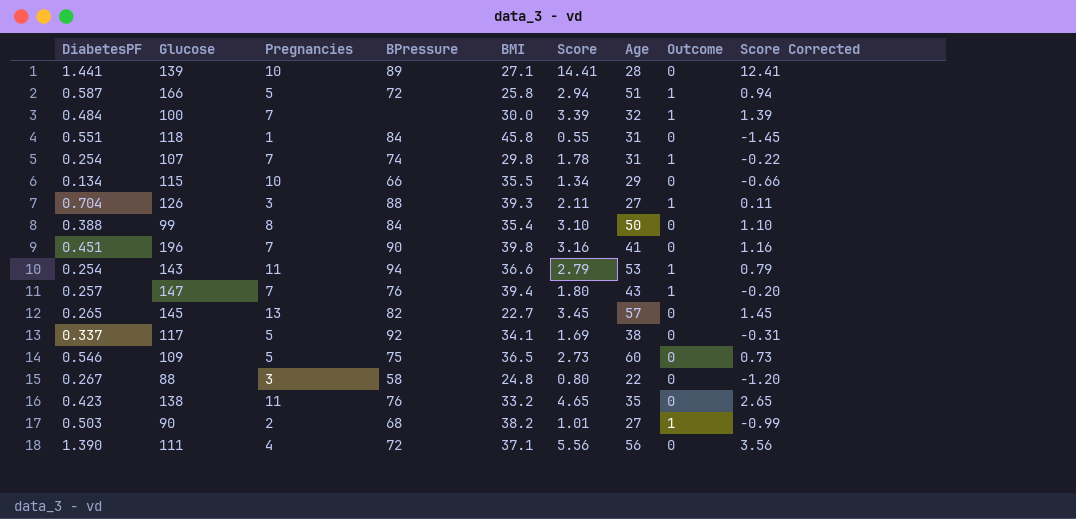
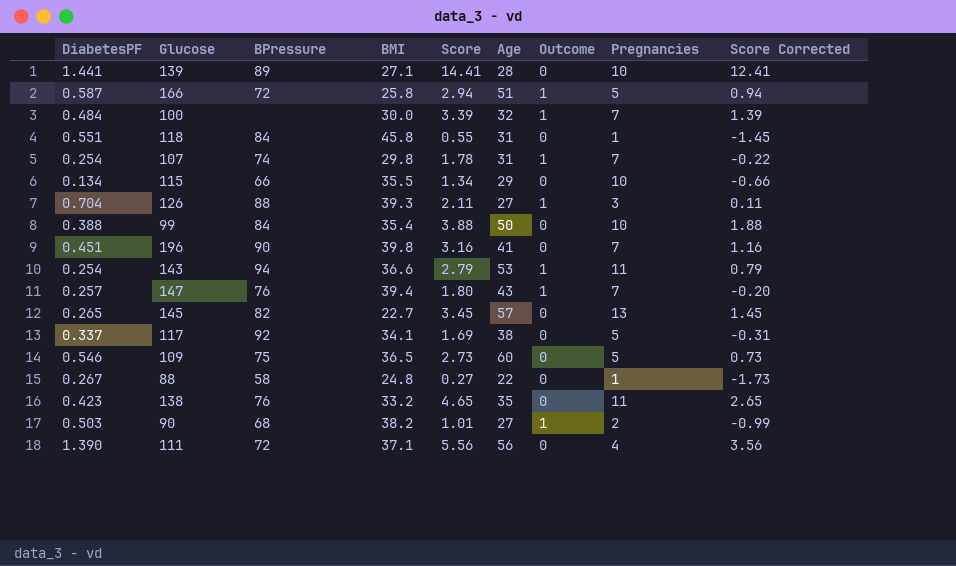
column Pregnancies | position: 3 -> 8
99 | Score: 3.10 -> 3.88
99 | Pregnancies: 8 -> 10
99 | Score Corrected: 1.10 -> 1.88
88 | Score: 0.80 -> 0.27
88 | Pregnancies: 3 -> 1
88 | Score Corrected: -1.20 -> -1.73

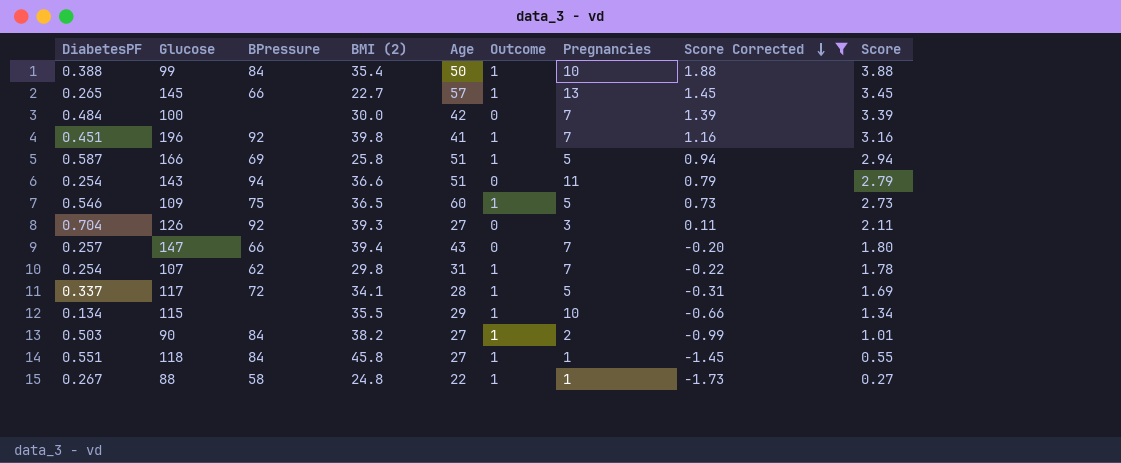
filter: none -> Score Corrected <= 1.88
row order: none -> Score Corrected descending
column name: BMI -> BMI (2)
column Score | position: 5 -> 9
99 | Outcome: 0 -> 1
145 | BPressure: 82 -> 66
145 | Outcome: 0 -> 1
100 | Age: 32 -> 42
100 | Outcome: 1 -> 0
196 | BPressure: 90 -> 92
196 | Outcome: 0 -> 1
166 | BPressure: 72 -> 69
143 | Age: 53 -> 51
143 | Outcome: 1 -> 0
109 | Outcome: 0 -> 1
126 | BPressure: 88 -> 92
126 | Outcome: 1 -> 0
147 | BPressure: 76 -> 66
147 | Outcome: 1 -> 0
107 | BPressure: 74 -> 62
117 | BPressure: 92 -> 72
117 | Age: 38 -> 28
117 | Outcome: 0 -> 1
115 | BPressure: 66 -> none
115 | Outcome: 0 -> 1
90 | BPressure: 68 -> 84
118 | Age: 31 -> 27
118 | Outcome: 0 -> 1
88 | Outcome: 0 -> 1

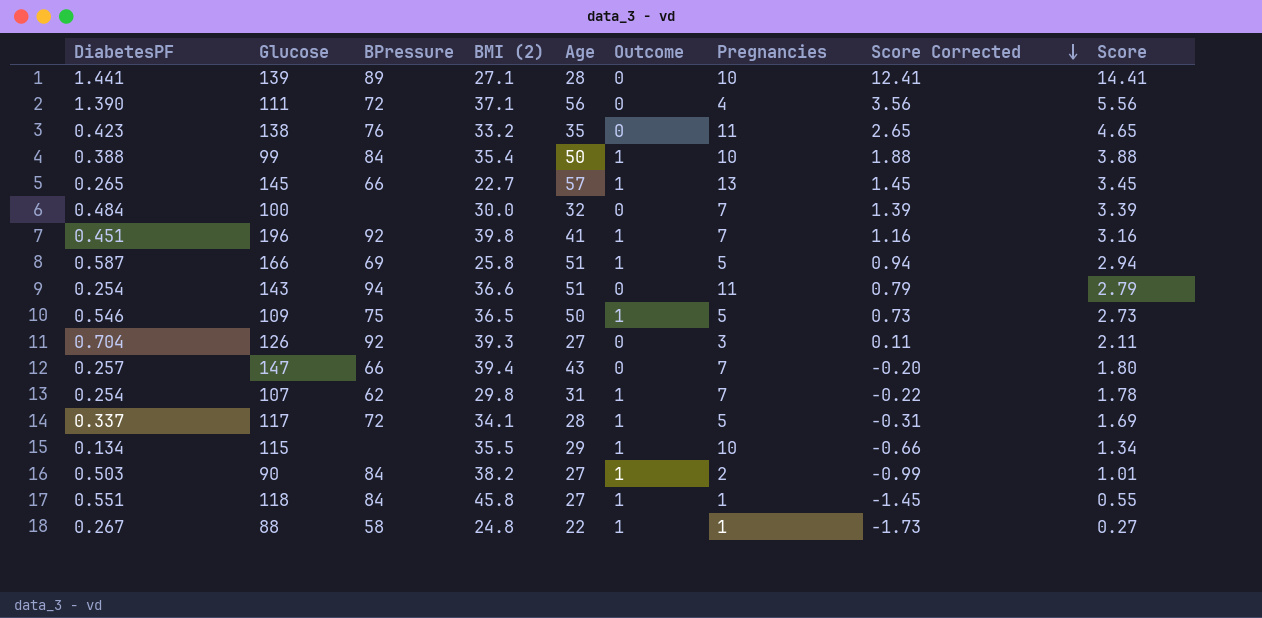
filter: Score Corrected <= 1.88 -> none
100 | Age: 42 -> 32
109 | Age: 60 -> 50

